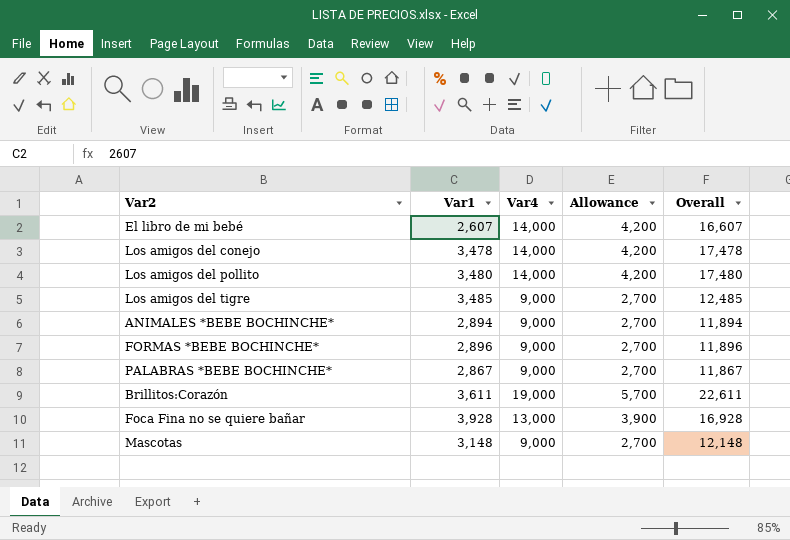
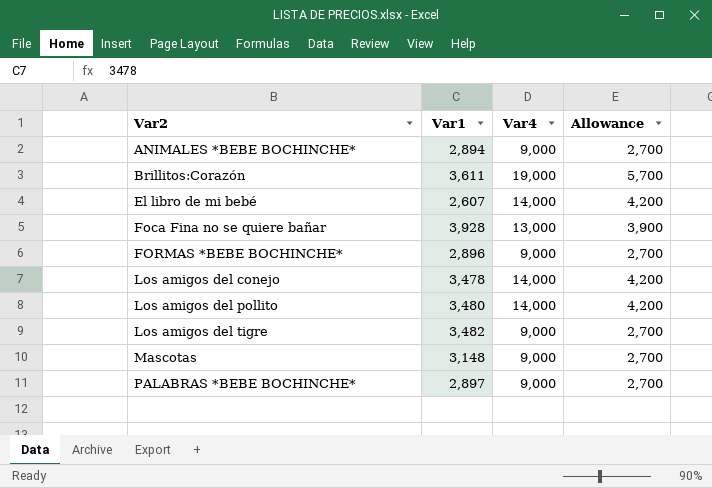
row order: none -> Var2 ascending
column Overall | formula: [Var1] + [Var4] -> none
Los amigos del tigre | Var1: 3,485 -> 3,482
PALABRAS *BEBE BOCHINCHE* | Var1: 2,867 -> 2,897

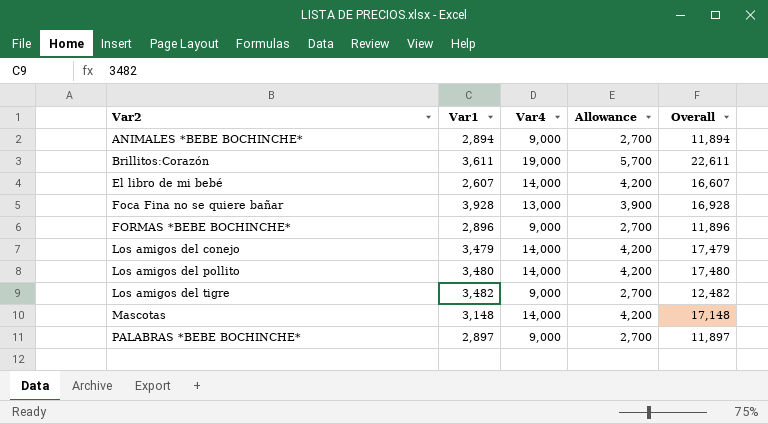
column Overall | formula: none -> [Var1] + [Var4]
Los amigos del conejo | Var1: 3,478 -> 3,479
Mascotas | Var4: 9,000 -> 14,000
Mascotas | Allowance: 2,700 -> 4,200

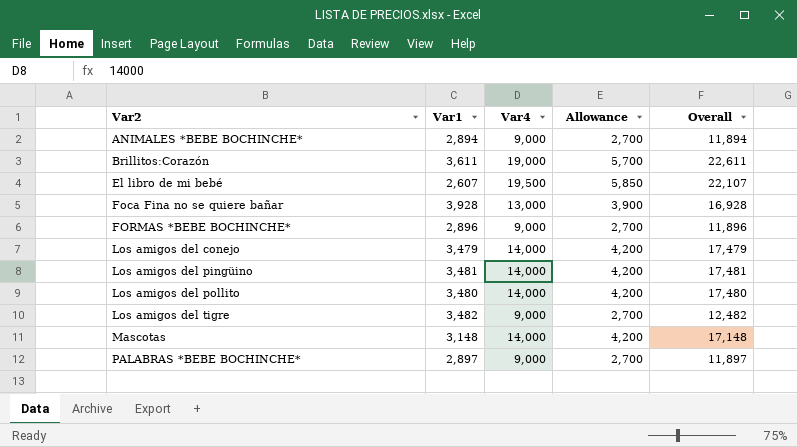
El libro de mi bebé | Var4: 14,000 -> 19,500
El libro de mi bebé | Allowance: 4,200 -> 5,850
El libro de mi bebé | Overall: 16,607 -> 22,107
row Los amigos del pingüino: none -> 3,481 | 14,000 | 4,200 | 17,481

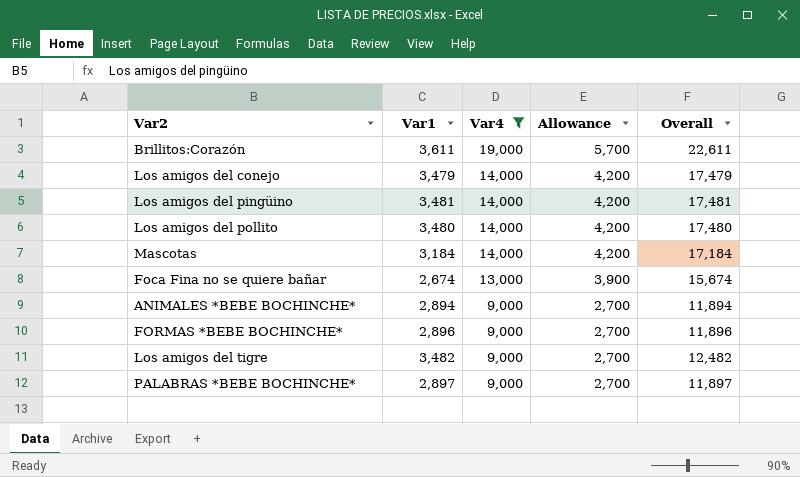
filter: none -> Var4 != 19,500
row order: Var2 ascending -> Var4 descending
Mascotas | Var1: 3,148 -> 3,184
Mascotas | Overall: 17,148 -> 17,184
Foca Fina no se quiere bañar | Var1: 3,928 -> 2,674
Foca Fina no se quiere bañar | Overall: 16,928 -> 15,674

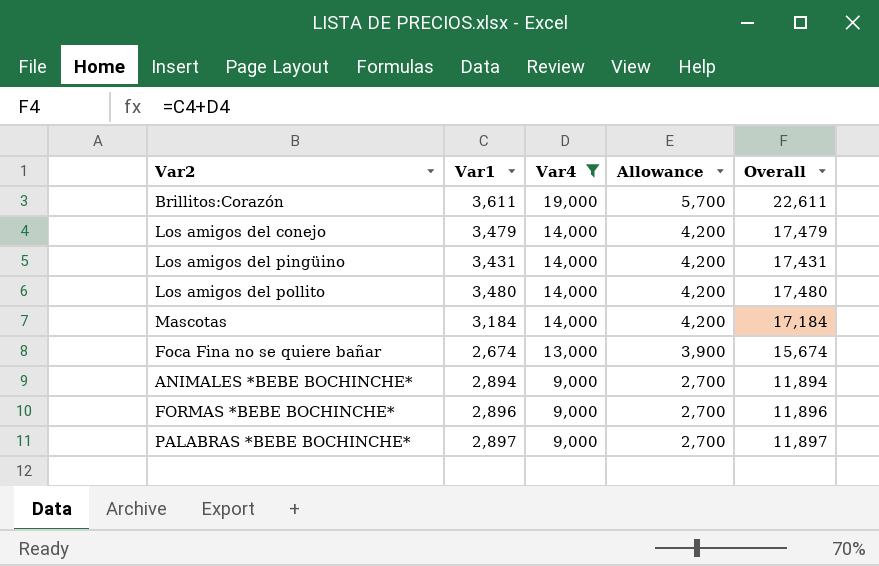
row Los amigos del tigre: 3,482 | 9,000 | 2,700 | 12,482 -> none
Los amigos del pingüino | Var1: 3,481 -> 3,431
Los amigos del pingüino | Overall: 17,481 -> 17,431

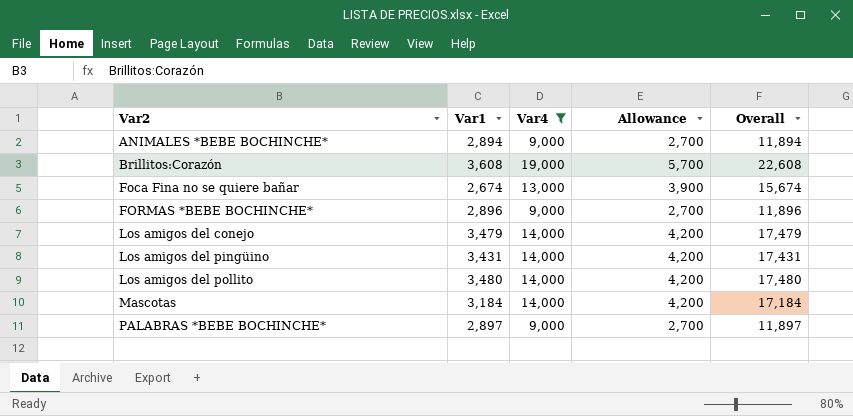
row order: Var4 descending -> Var2 ascending
Brillitos:Corazón | Var1: 3,611 -> 3,608
Brillitos:Corazón | Overall: 22,611 -> 22,608

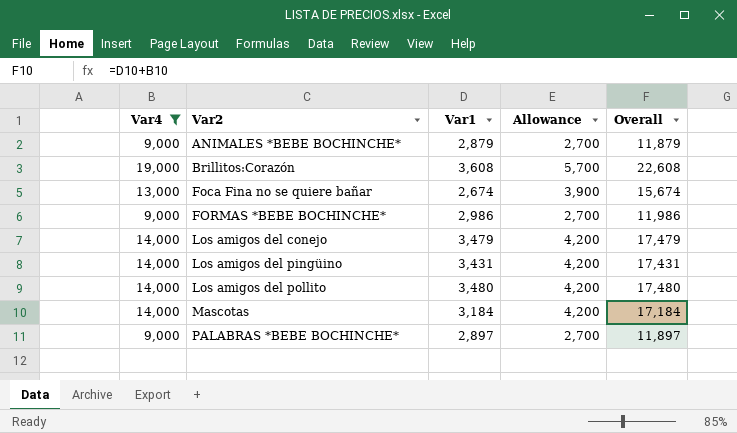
column Var4 | position: 3 -> 1
ANIMALES *BEBE BOCHINCHE* | Var1: 2,894 -> 2,879
ANIMALES *BEBE BOCHINCHE* | Overall: 11,894 -> 11,879
FORMAS *BEBE BOCHINCHE* | Var1: 2,896 -> 2,986
FORMAS *BEBE BOCHINCHE* | Overall: 11,896 -> 11,986

